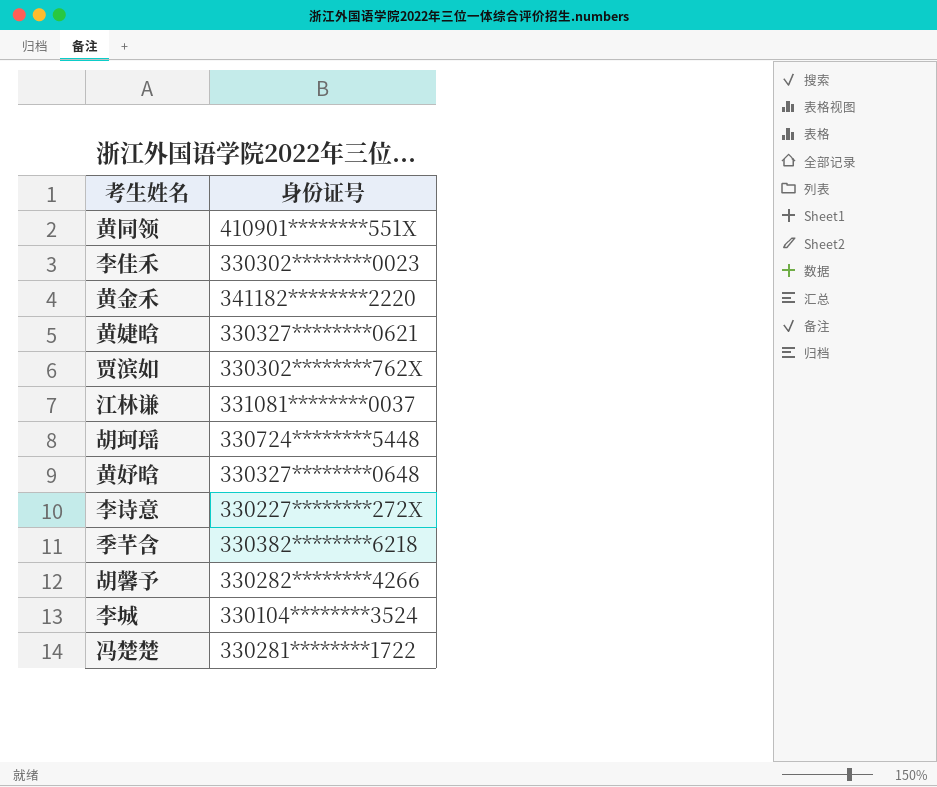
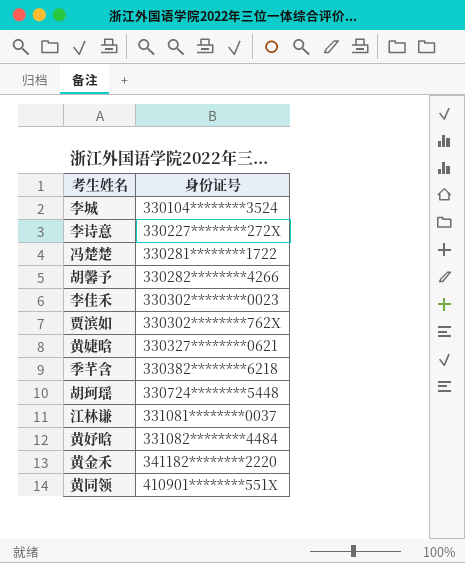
row order: none -> 身份证号 ascending
黄妤晗 | 身份证号: 330327********0648 -> 331082********4484

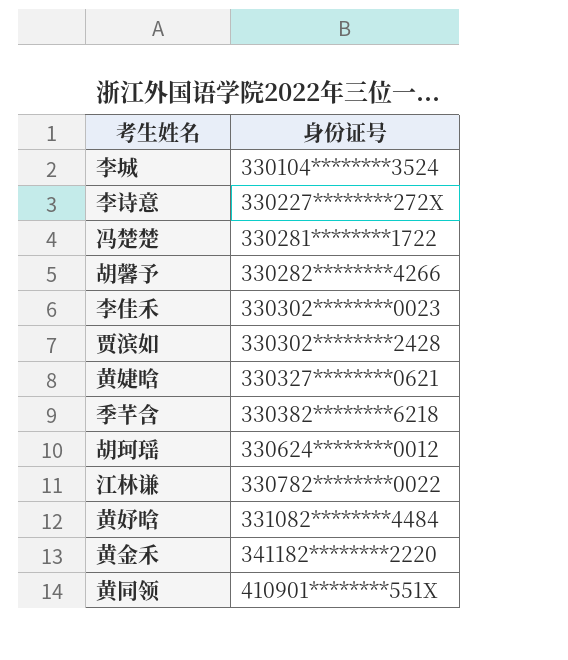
贾滨如 | 身份证号: 330302********762X -> 330302********2428
胡珂瑶 | 身份证号: 330724********5448 -> 330624********0012
江林谦 | 身份证号: 331081********0037 -> 330782********0022

